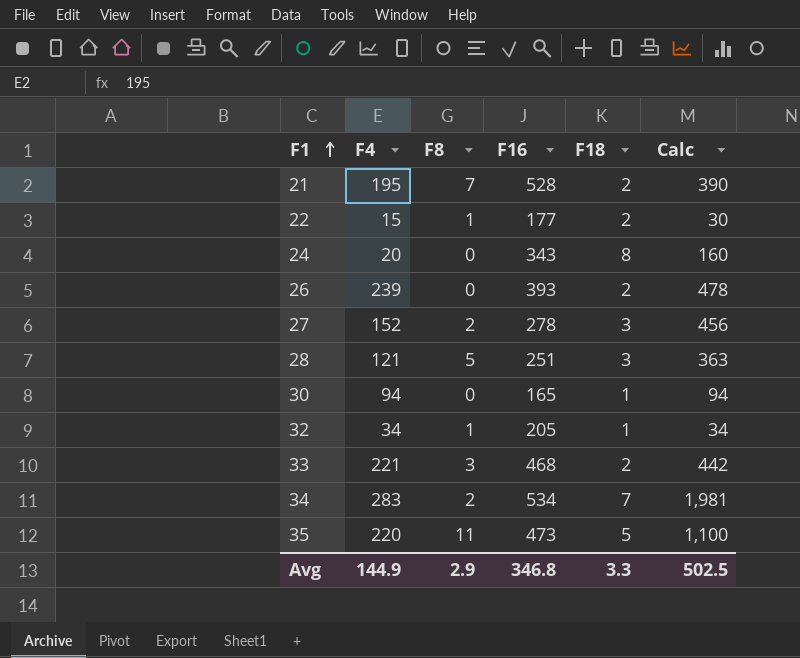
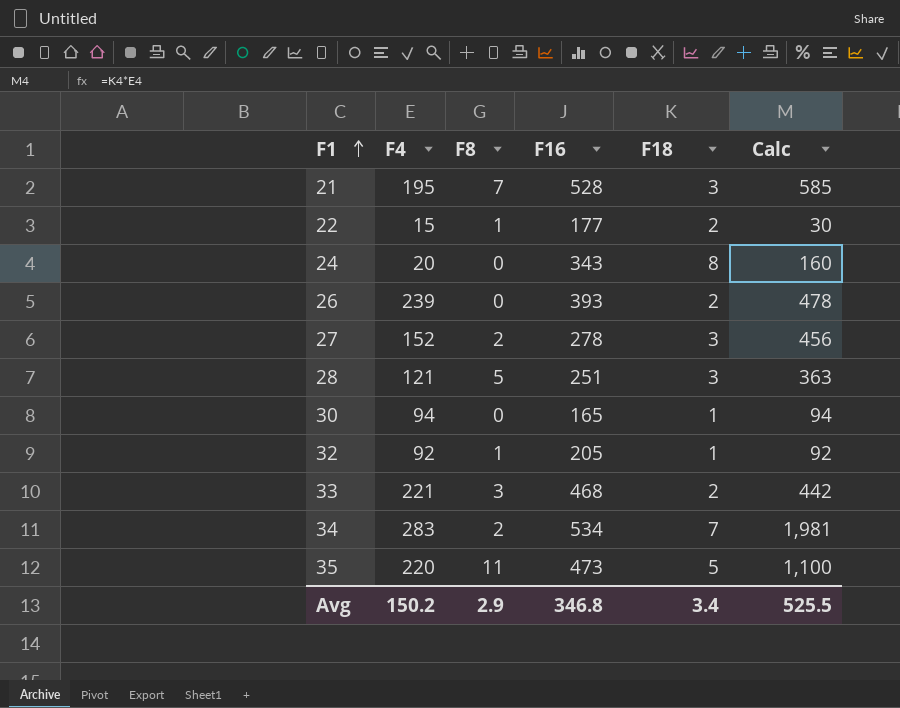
21 | F18: 2 -> 3
21 | Calc: 390 -> 585
32 | F4: 34 -> 92
32 | Calc: 34 -> 92
Avg | F4: 144.9 -> 150.2
Avg | F18: 3.3 -> 3.4
Avg | Calc: 502.5 -> 525.5

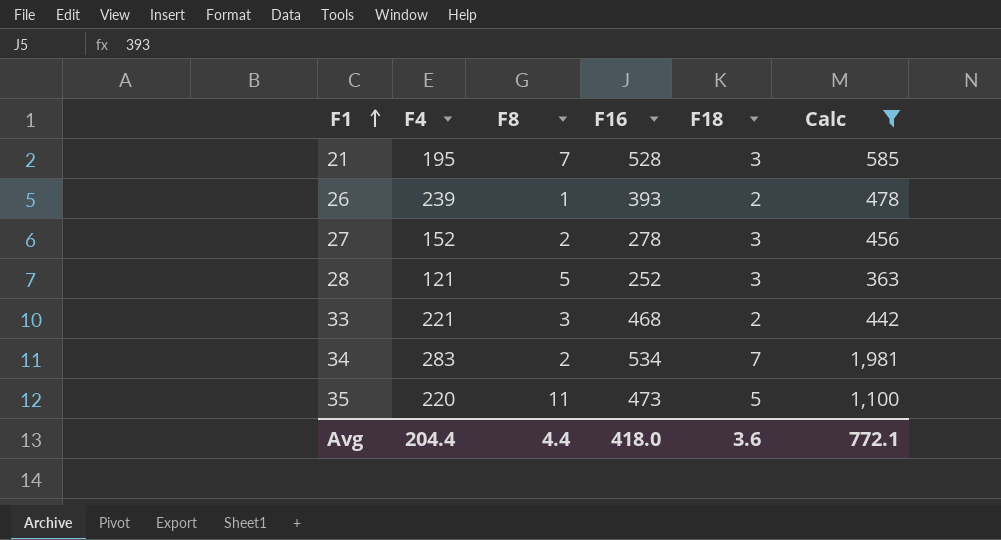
filter: none -> Calc >= 363
26 | F8: 0 -> 1
28 | F16: 251 -> 252
Avg | F4: 150.2 -> 204.4
Avg | F8: 2.9 -> 4.4
Avg | F16: 346.8 -> 418.0
Avg | F18: 3.4 -> 3.6
Avg | Calc: 525.5 -> 772.1

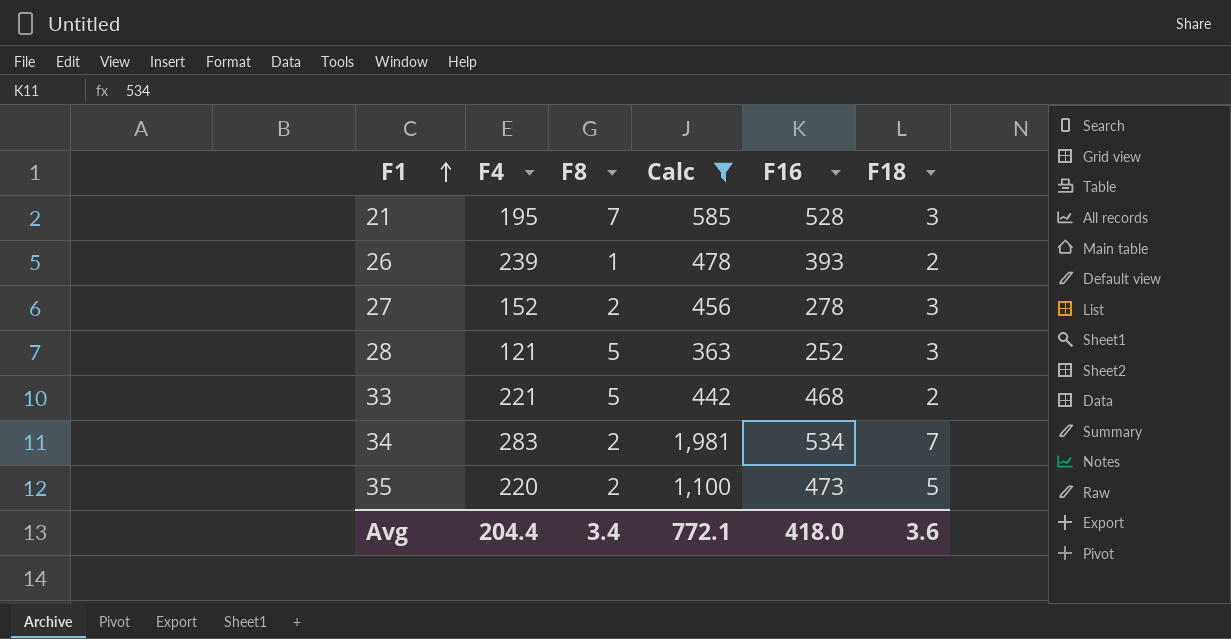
column Calc | position: 6 -> 4
33 | F8: 3 -> 5
35 | F8: 11 -> 2
Avg | F8: 4.4 -> 3.4

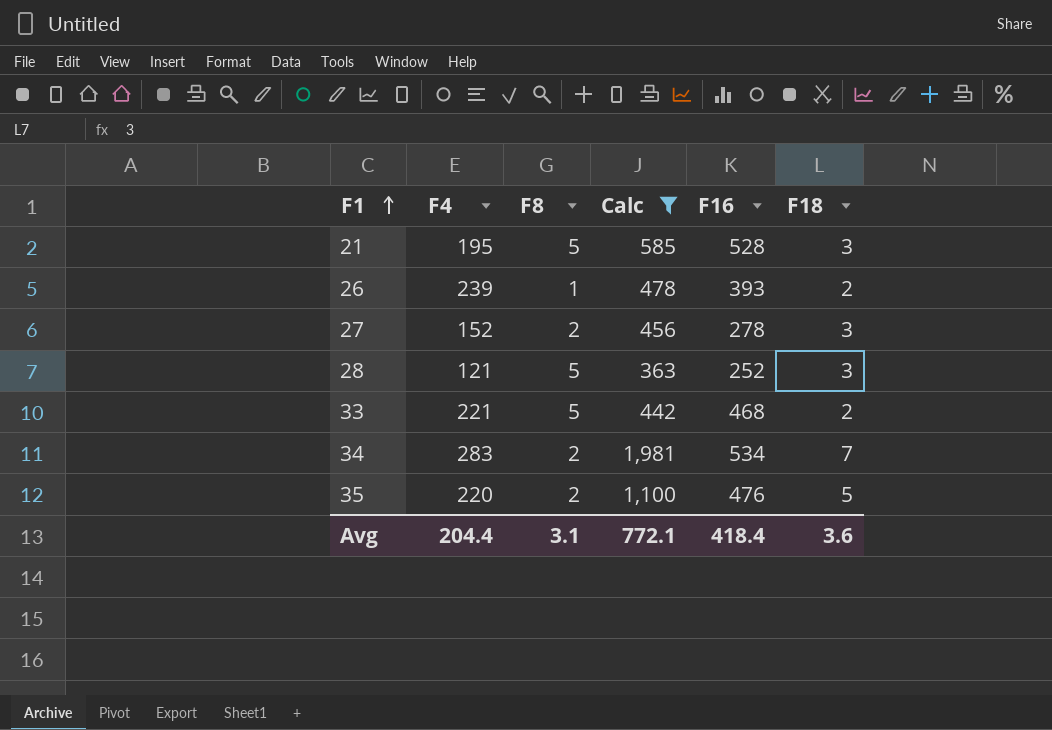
21 | F8: 7 -> 5
35 | F16: 473 -> 476
Avg | F8: 3.4 -> 3.1
Avg | F16: 418.0 -> 418.4

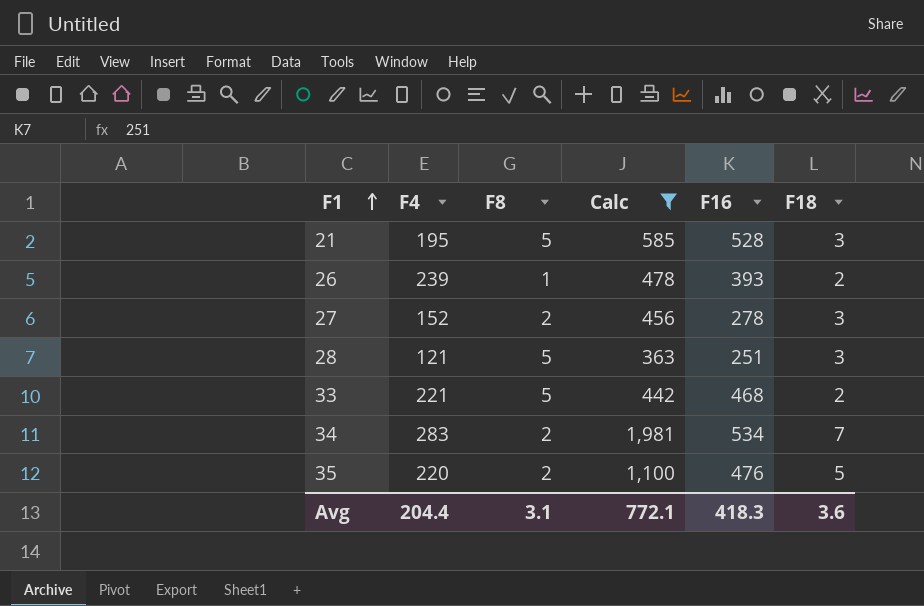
28 | F16: 252 -> 251
Avg | F16: 418.4 -> 418.3

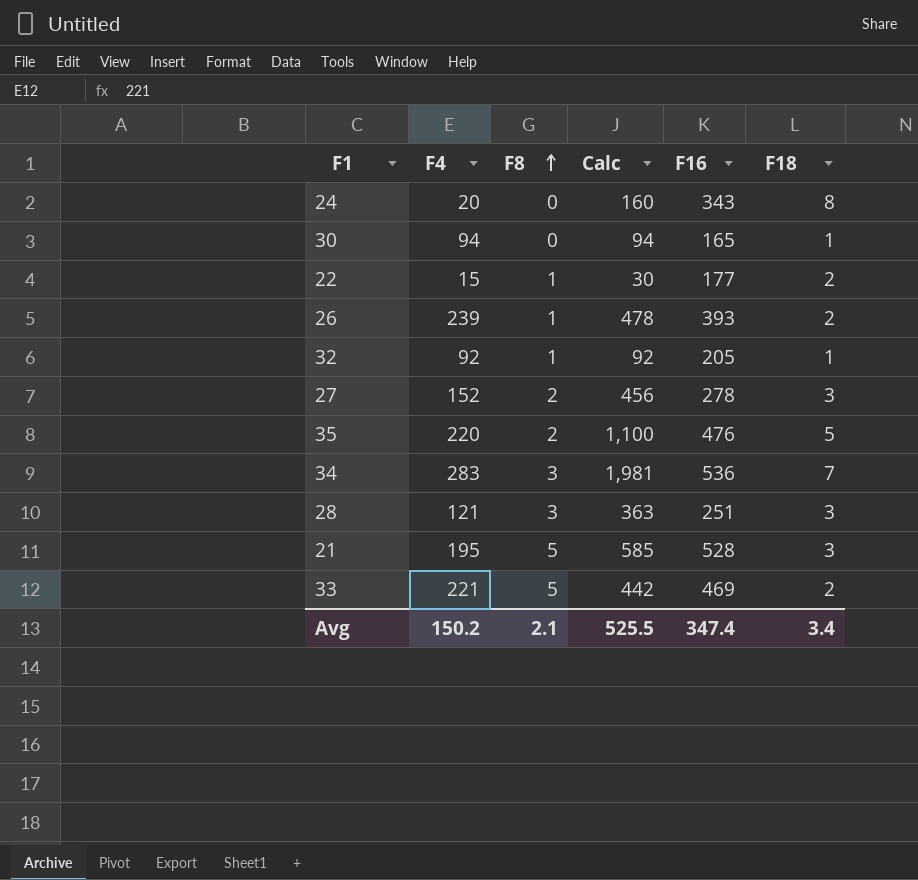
filter: Calc >= 363 -> none
row order: F1 ascending -> F8 ascending
34 | F8: 2 -> 3
34 | F16: 534 -> 536
28 | F8: 5 -> 3
33 | F16: 468 -> 469
Avg | F4: 204.4 -> 150.2
Avg | F8: 3.1 -> 2.1
Avg | Calc: 772.1 -> 525.5
Avg | F16: 418.3 -> 347.4
Avg | F18: 3.6 -> 3.4

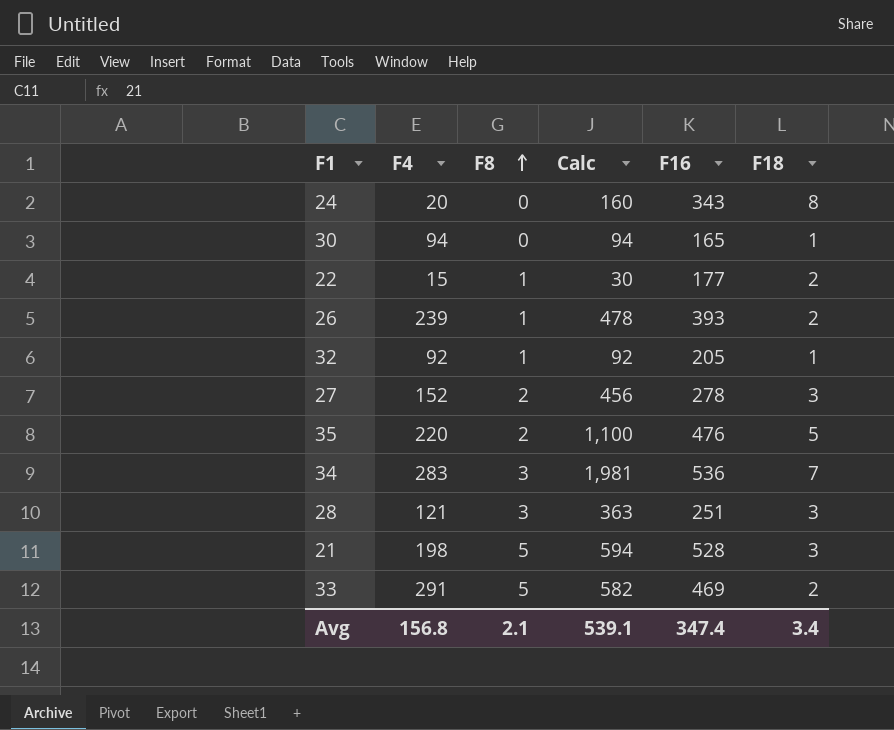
21 | F4: 195 -> 198
21 | Calc: 585 -> 594
33 | F4: 221 -> 291
33 | Calc: 442 -> 582
Avg | F4: 150.2 -> 156.8
Avg | Calc: 525.5 -> 539.1

